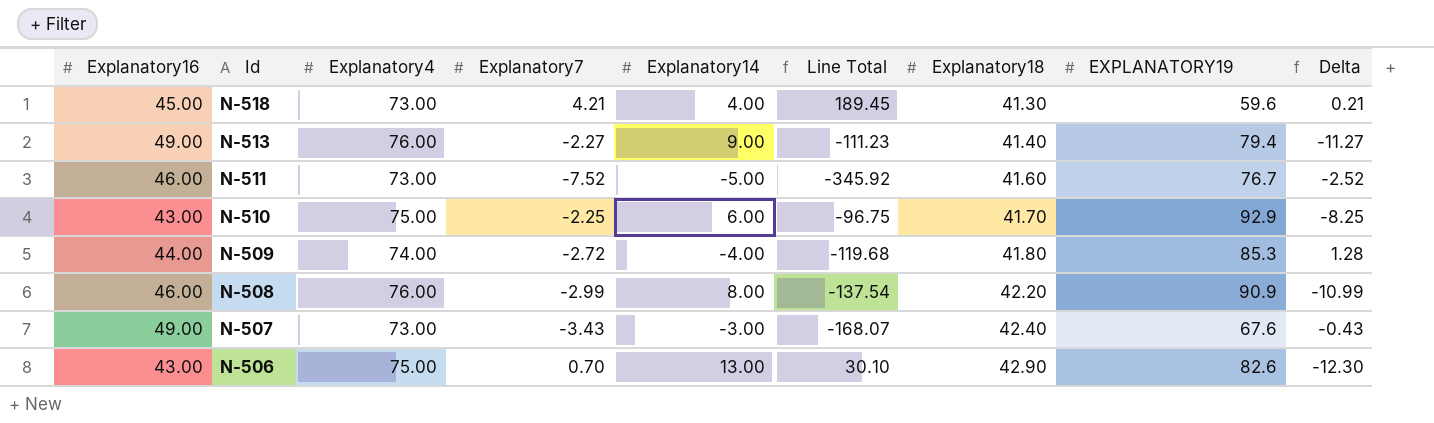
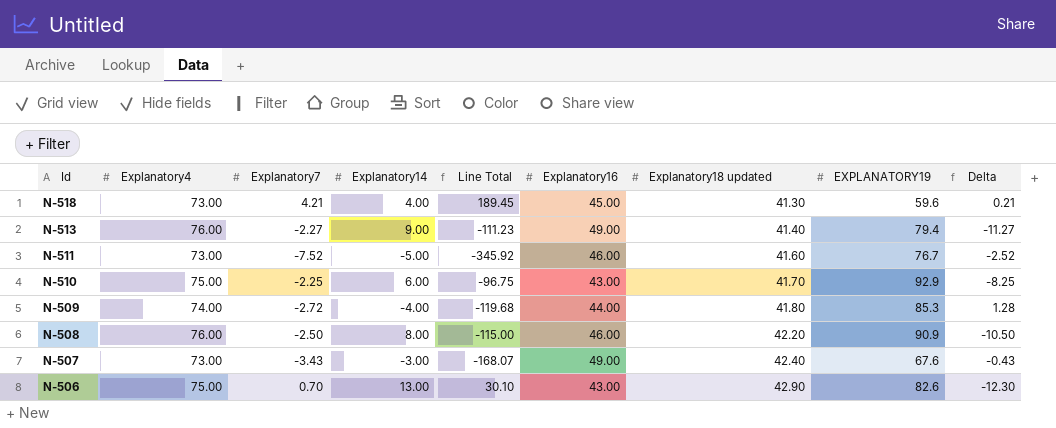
column Explanatory16 | position: 1 -> 6
column name: Explanatory18 -> Explanatory18 updated
N-508 | Explanatory7: -2.99 -> -2.50
N-508 | Line Total: -137.54 -> -115.00
N-508 | Delta: -10.99 -> -10.50

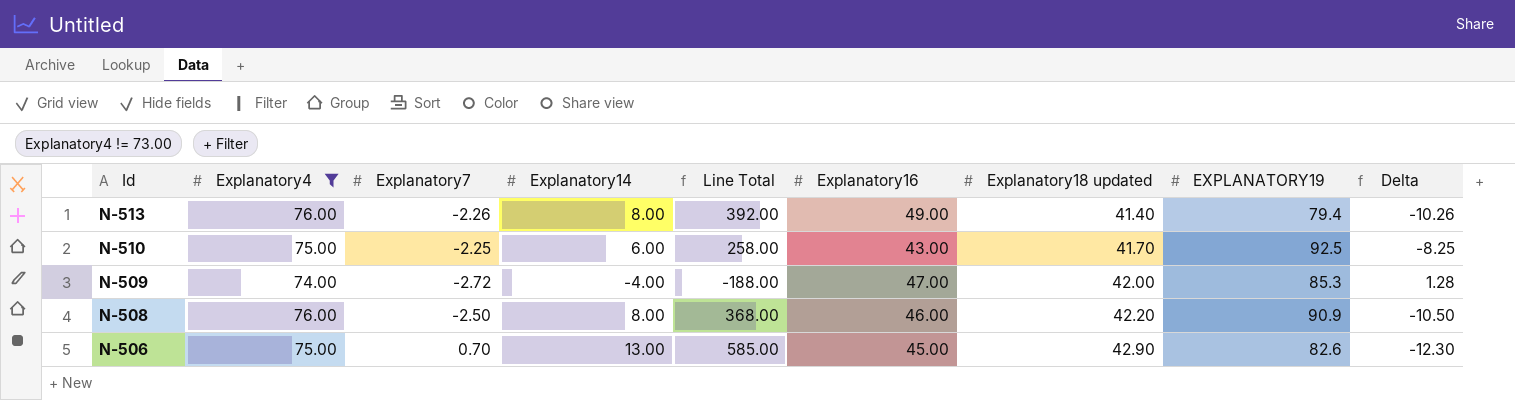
filter: none -> Explanatory4 != 73.00
column Line Total | formula: [Explanatory7] * [Explanatory16] -> [Explanatory14] * [Explanatory16]
N-513 | Explanatory7: -2.27 -> -2.26
N-513 | Explanatory14: 9.00 -> 8.00
N-513 | Delta: -11.27 -> -10.26
N-510 | EXPLANATORY19: 92.9 -> 92.5
N-509 | Explanatory16: 44.00 -> 47.00
N-509 | Explanatory18 updated: 41.80 -> 42.00
N-506 | Explanatory16: 43.00 -> 45.00

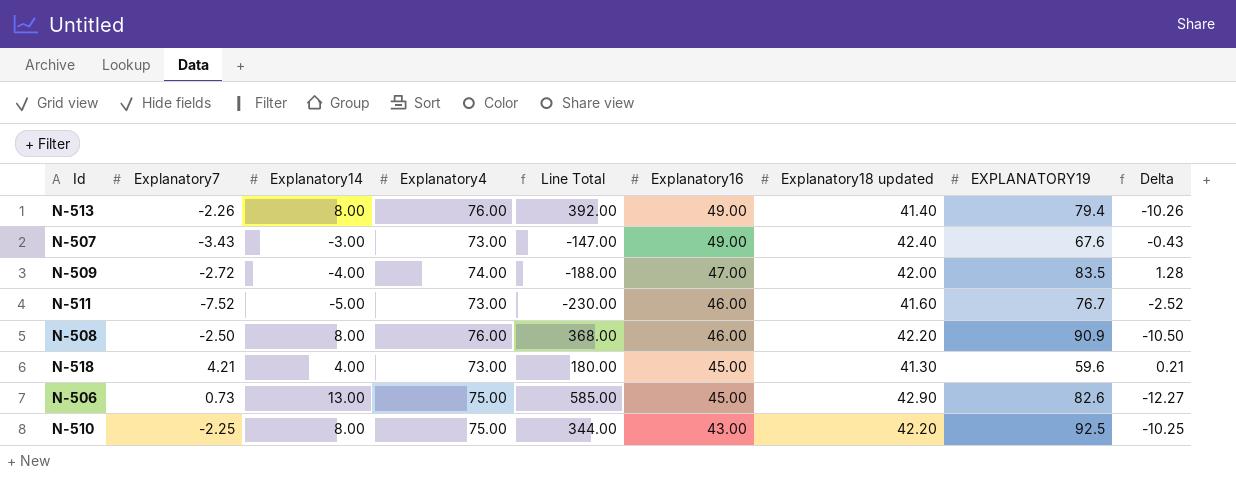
filter: Explanatory4 != 73.00 -> none
row order: Id descending -> Explanatory16 descending
column Explanatory4 | position: 2 -> 4
N-509 | EXPLANATORY19: 85.3 -> 83.5
N-506 | Explanatory7: 0.70 -> 0.73
N-506 | Delta: -12.30 -> -12.27
N-510 | Explanatory14: 6.00 -> 8.00
N-510 | Line Total: 258.00 -> 344.00
N-510 | Explanatory18 updated: 41.70 -> 42.20
N-510 | Delta: -8.25 -> -10.25

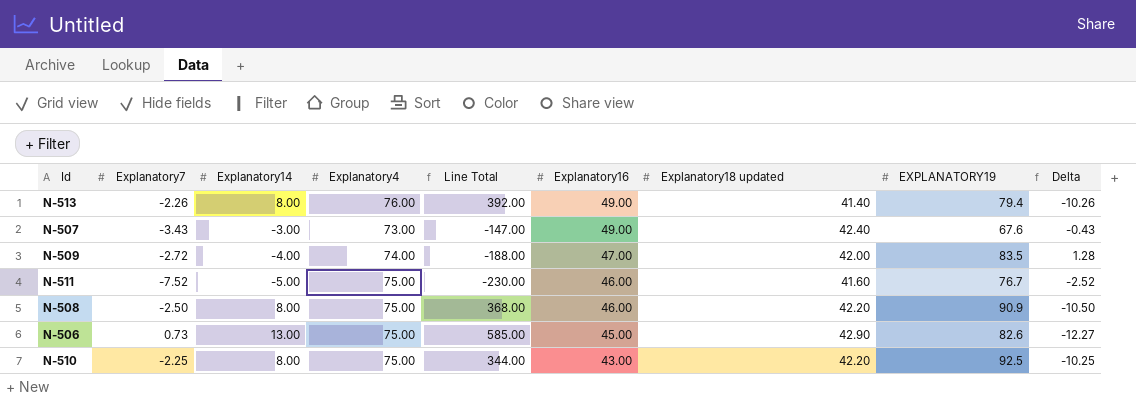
row N-518: 4.21 | 4.00 | 73.00 | 180.00 | 45.00 | 41.30 | 59.6 | 0.21 -> none
N-511 | Explanatory4: 73.00 -> 75.00
N-508 | Explanatory4: 76.00 -> 75.00

